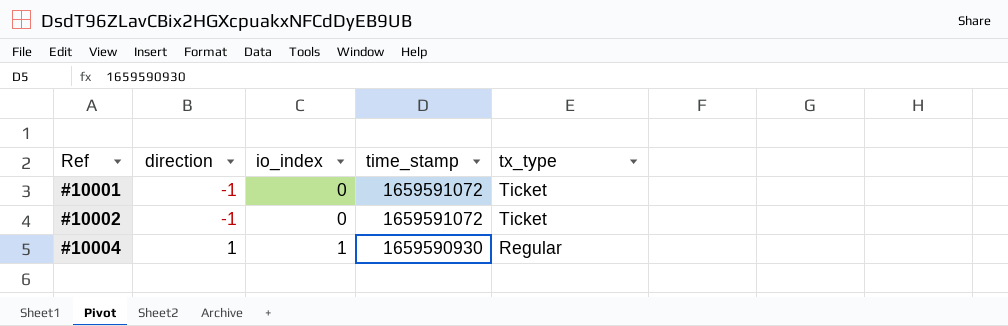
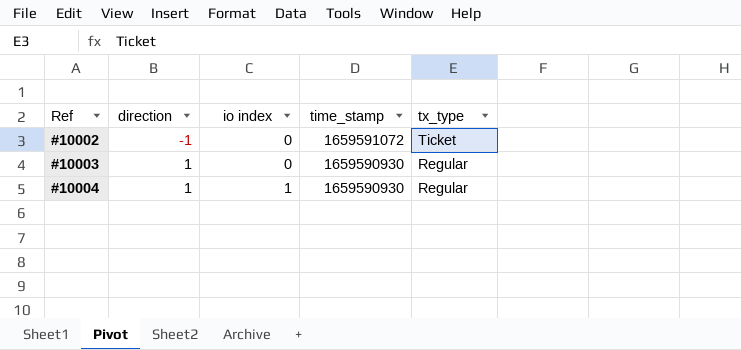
column name: io_index -> io index
row #10001: -1 | 0 | 1659591072 | Ticket -> none
row #10003: none -> 1 | 0 | 1659590930 | Regular

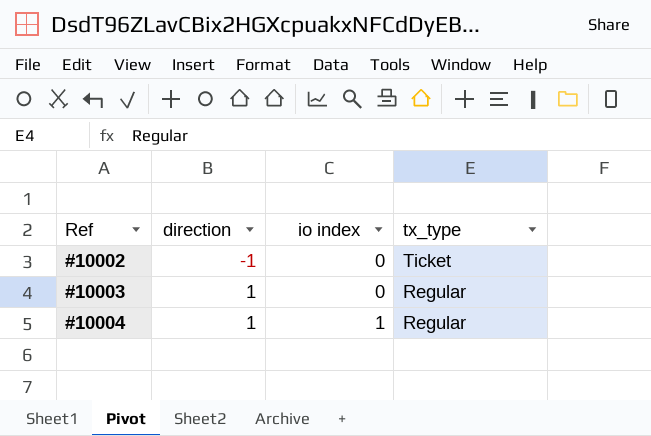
column time_stamp | position: 4 -> none

